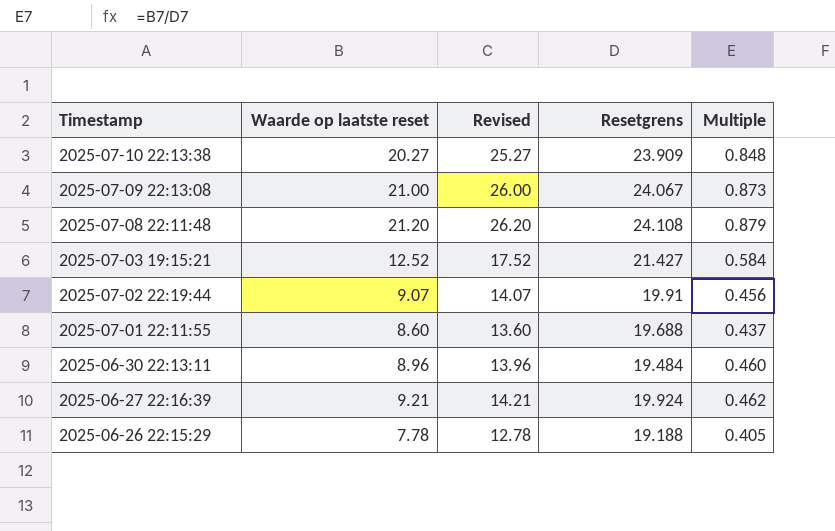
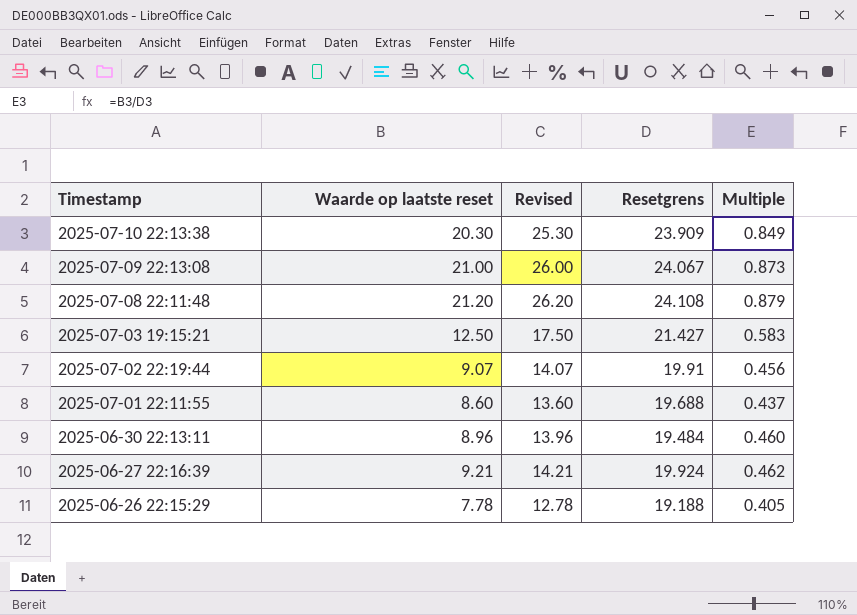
2025-07-10 22:13:38 | Waarde op laatste reset: 20.27 -> 20.30
2025-07-10 22:13:38 | Revised: 25.27 -> 25.30
2025-07-10 22:13:38 | Multiple: 0.848 -> 0.849
2025-07-03 19:15:21 | Waarde op laatste reset: 12.52 -> 12.50
2025-07-03 19:15:21 | Revised: 17.52 -> 17.50
2025-07-03 19:15:21 | Multiple: 0.584 -> 0.583

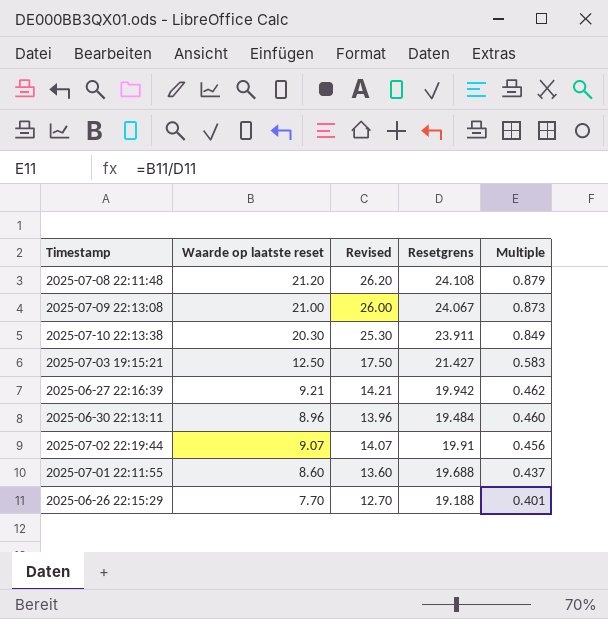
row order: Timestamp descending -> Multiple descending
2025-07-10 22:13:38 | Resetgrens: 23.909 -> 23.911
2025-06-27 22:16:39 | Resetgrens: 19.924 -> 19.942
2025-06-26 22:15:29 | Waarde op laatste reset: 7.78 -> 7.70
2025-06-26 22:15:29 | Revised: 12.78 -> 12.70
2025-06-26 22:15:29 | Multiple: 0.405 -> 0.401

